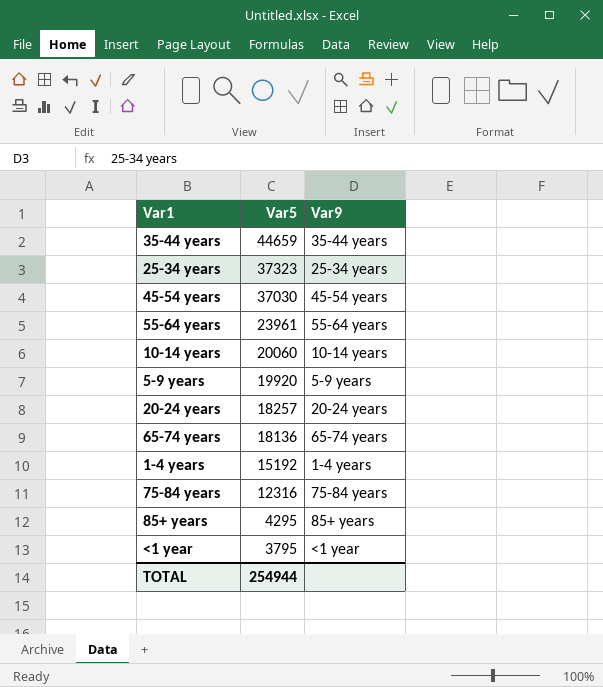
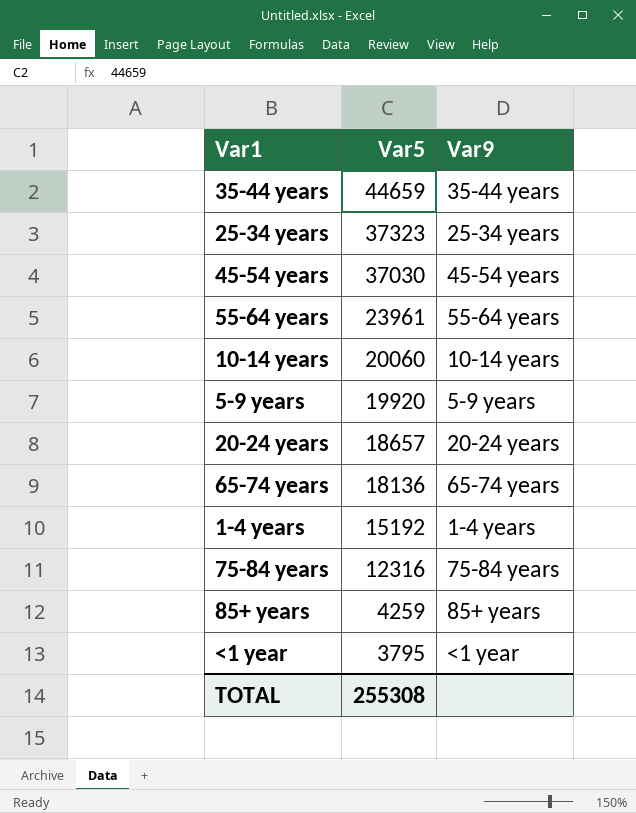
20-24 years | Var5: 18257 -> 18657
85+ years | Var5: 4295 -> 4259
TOTAL | Var5: 254944 -> 255308

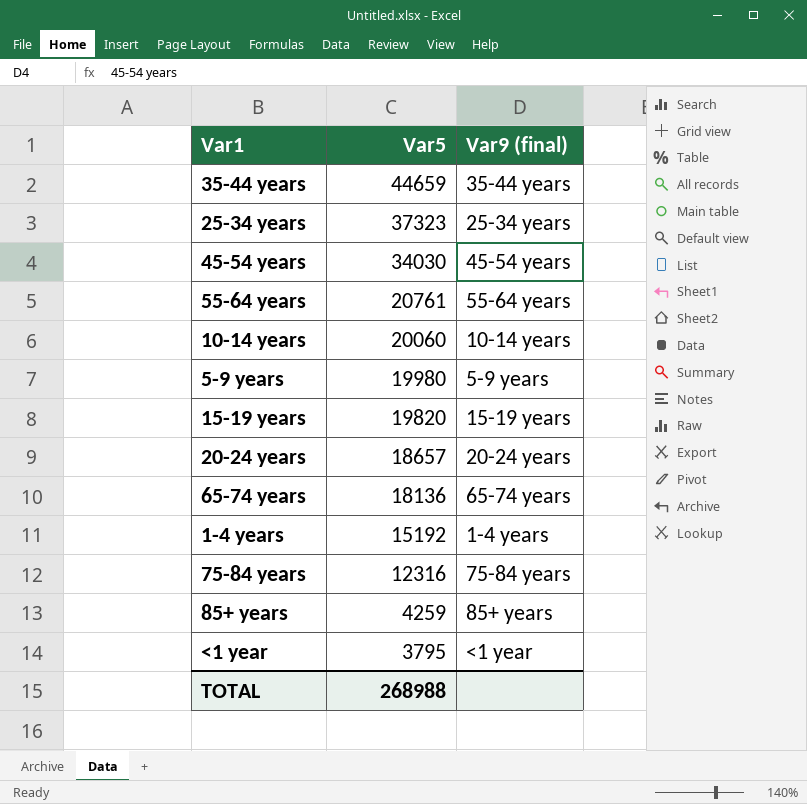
column name: Var9 -> Var9 (final)
45-54 years | Var5: 37030 -> 34030
55-64 years | Var5: 23961 -> 20761
5-9 years | Var5: 19920 -> 19980
row 15-19 years: none -> 19820 | 15-19 years
TOTAL | Var5: 255308 -> 268988

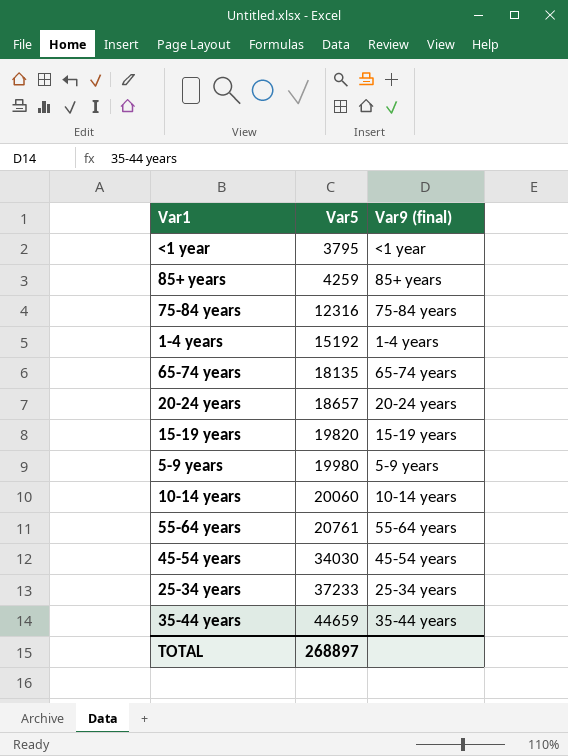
row order: Var5 descending -> Var5 ascending
65-74 years | Var5: 18136 -> 18135
25-34 years | Var5: 37323 -> 37233
TOTAL | Var5: 268988 -> 268897

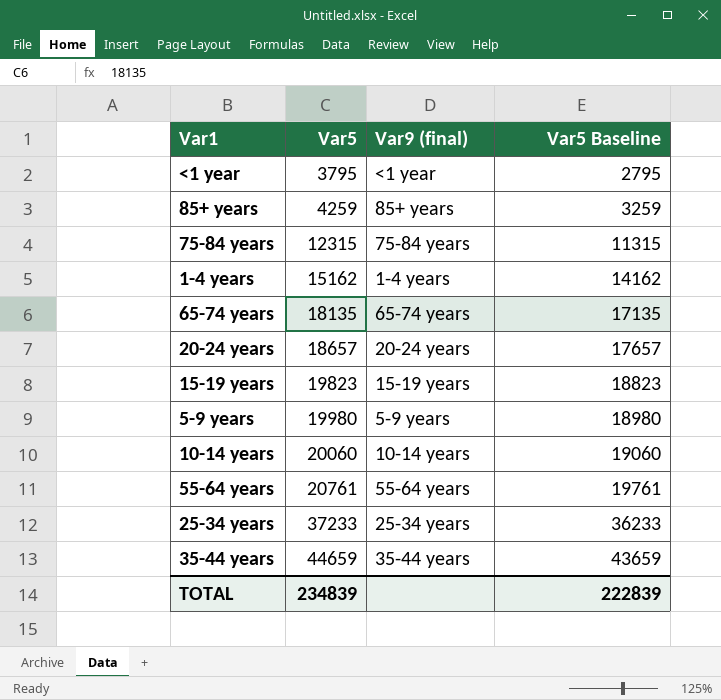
column Var5 Baseline | formula: none -> [Var5] - 1000
row 45-54 years: 34030 | 45-54 years -> none
75-84 years | Var5: 12316 -> 12315
1-4 years | Var5: 15192 -> 15162
15-19 years | Var5: 19820 -> 19823
TOTAL | Var5: 268897 -> 234839

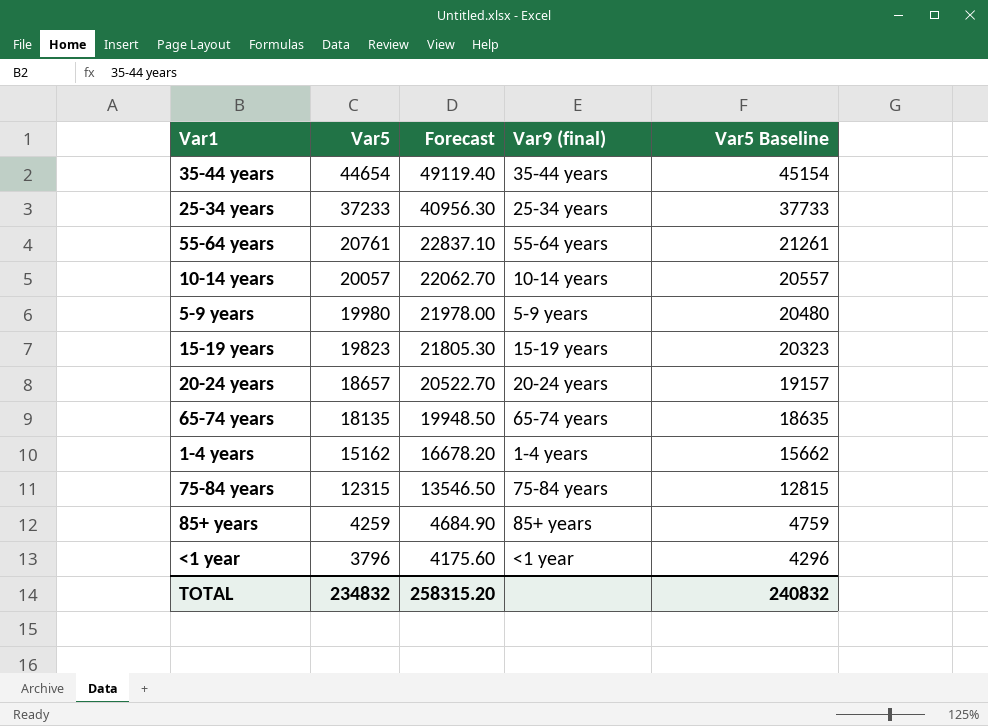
row order: Var5 ascending -> Var5 descending
column Forecast | formula: none -> [Var5] * 1.1
column Var5 Baseline | formula: [Var5] - 1000 -> [Var5] + 500
35-44 years | Var5: 44659 -> 44654
10-14 years | Var5: 20060 -> 20057
<1 year | Var5: 3795 -> 3796
TOTAL | Var5: 234839 -> 234832
TOTAL | Var5 Baseline: 222839 -> 240832

